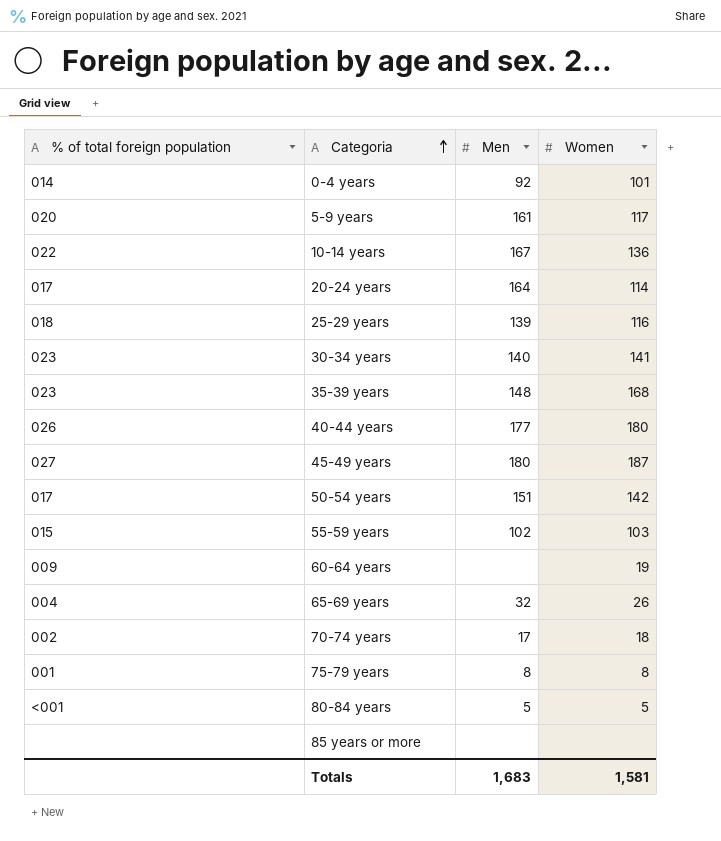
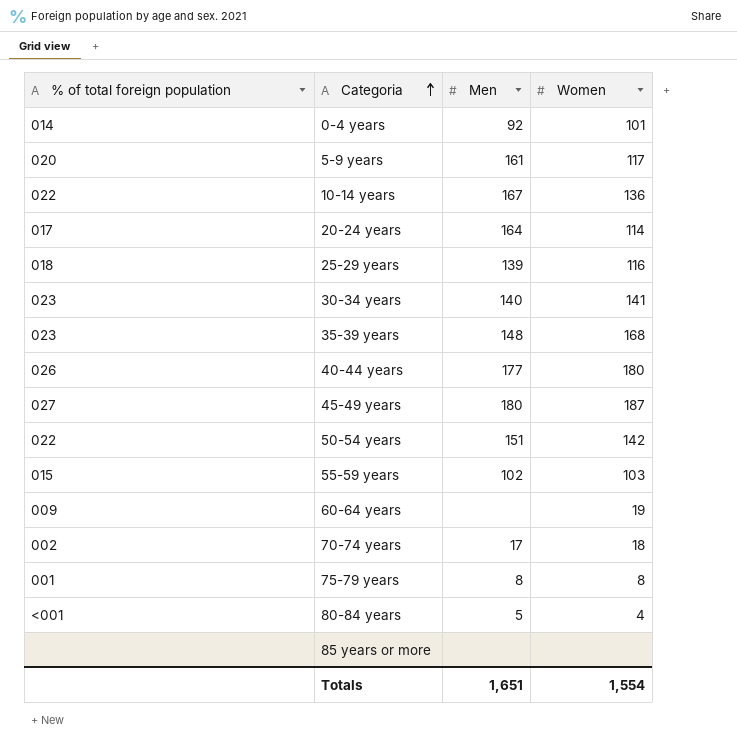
row 65-69 years: 004 | 32 | 26 -> none
50-54 years | % of total foreign population: 017 -> 022
80-84 years | Women: 5 -> 4
Totals | Men: 1,683 -> 1,651
Totals | Women: 1,581 -> 1,554

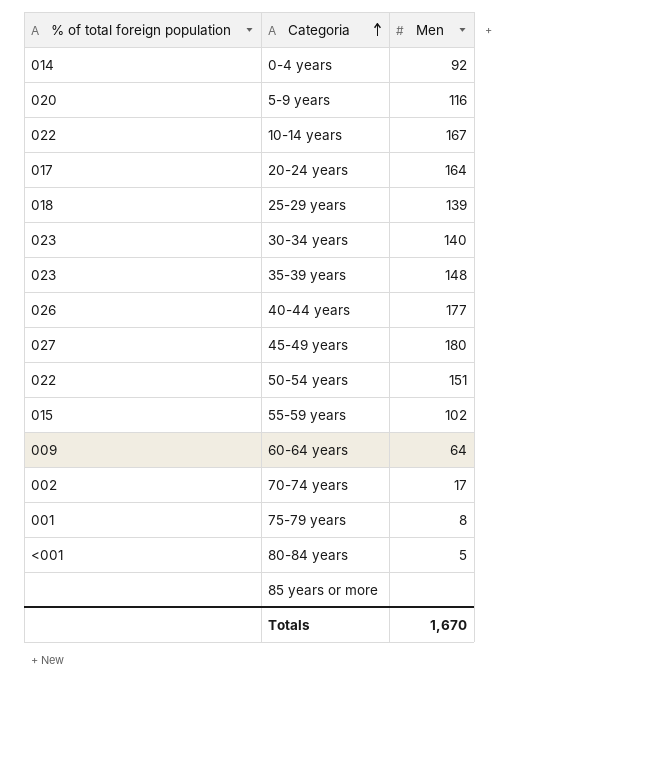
column Women | position: 4 -> none
5-9 years | Men: 161 -> 116
60-64 years | Men: none -> 64
Totals | Men: 1,651 -> 1,670

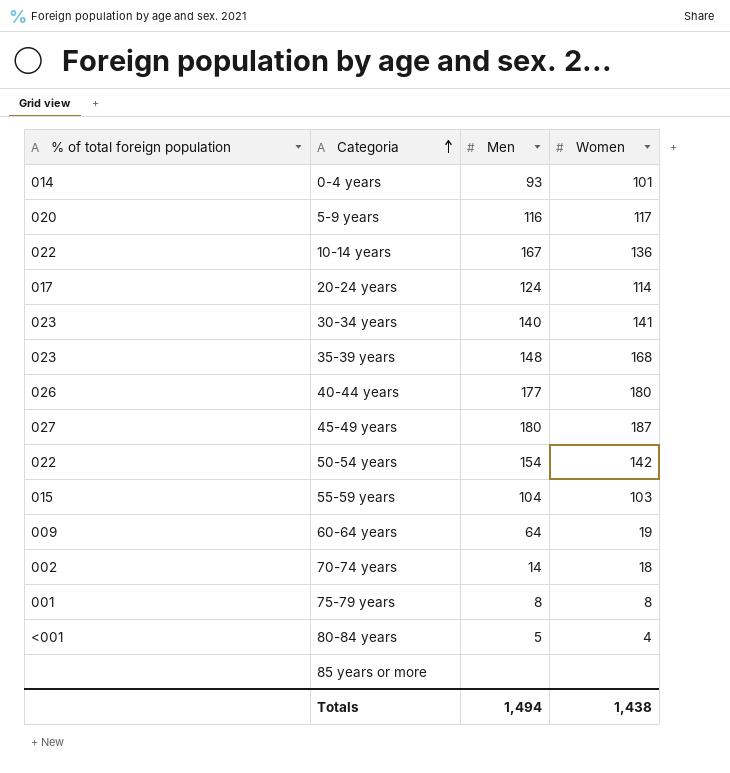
column Women | position: none -> 4
row 25-29 years: 018 | 139 -> none
0-4 years | Men: 92 -> 93
20-24 years | Men: 164 -> 124
50-54 years | Men: 151 -> 154
55-59 years | Men: 102 -> 104
70-74 years | Men: 17 -> 14
Totals | Men: 1,670 -> 1,494

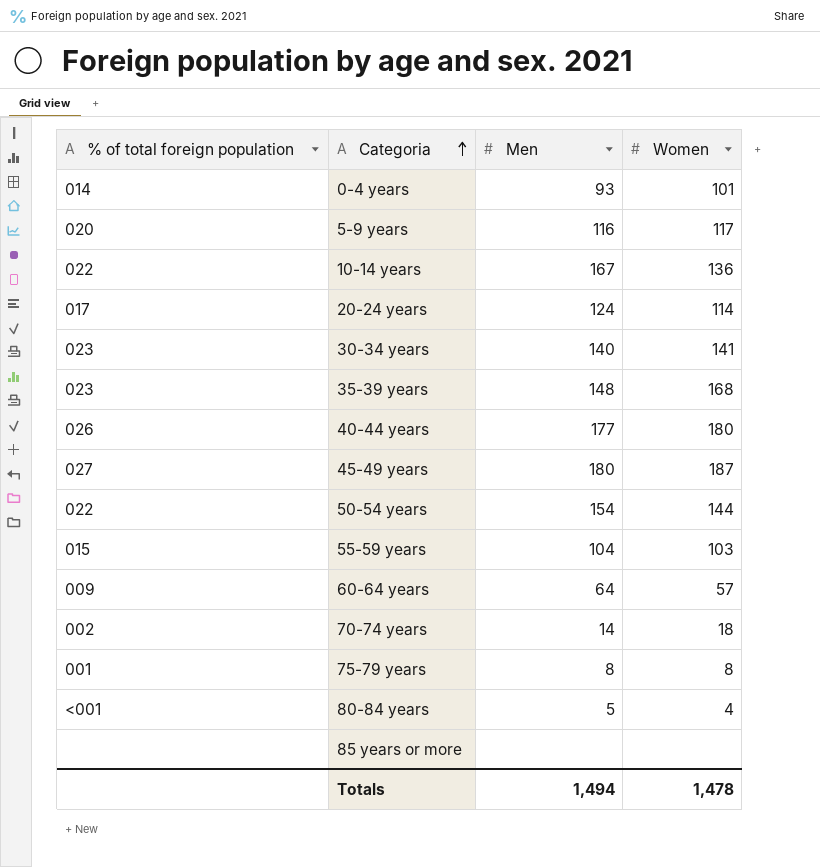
50-54 years | Women: 142 -> 144
60-64 years | Women: 19 -> 57
Totals | Women: 1,438 -> 1,478

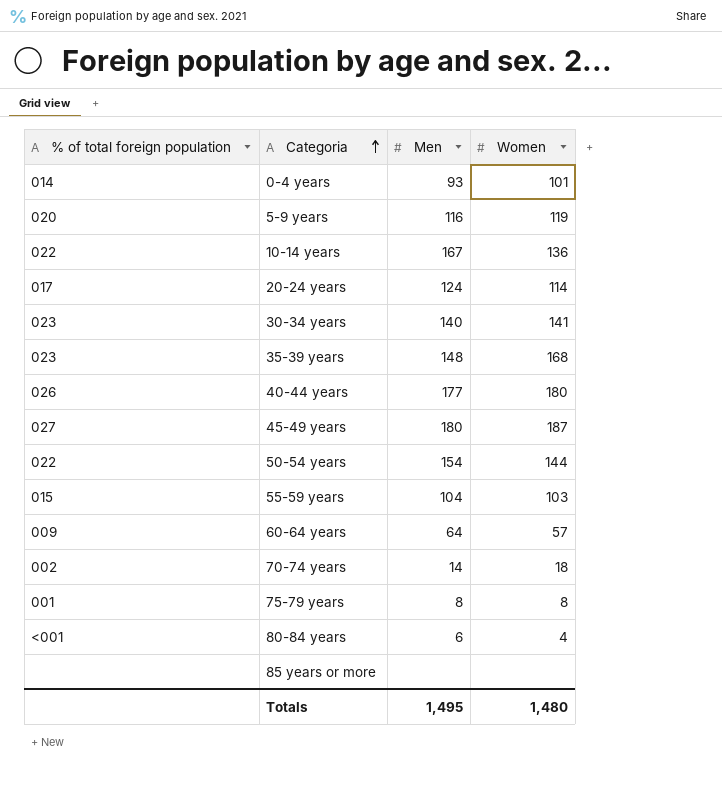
5-9 years | Women: 117 -> 119
80-84 years | Men: 5 -> 6
Totals | Men: 1,494 -> 1,495
Totals | Women: 1,478 -> 1,480

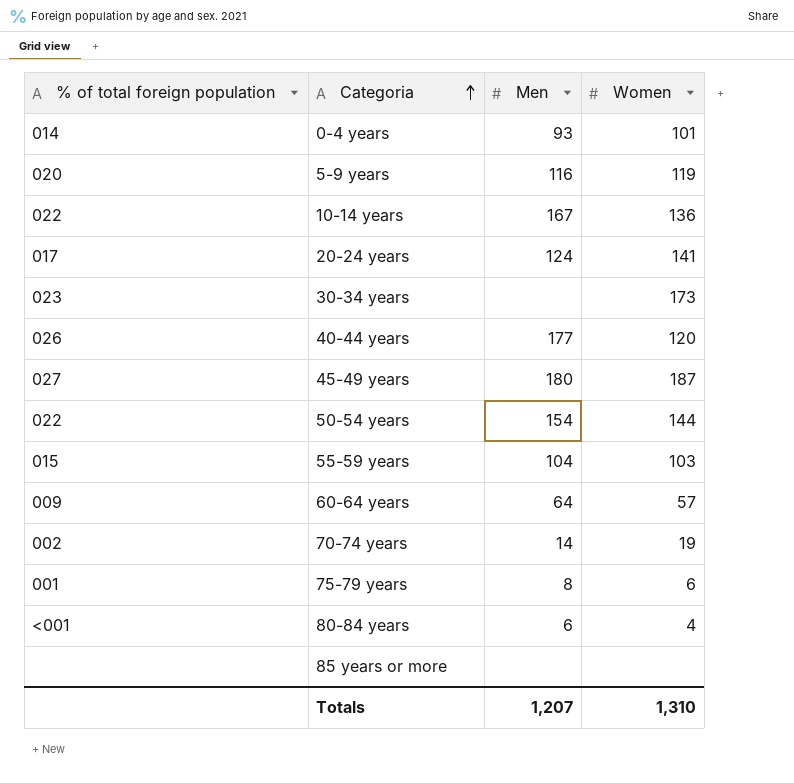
row 35-39 years: 023 | 148 | 168 -> none
20-24 years | Women: 114 -> 141
30-34 years | Men: 140 -> none
30-34 years | Women: 141 -> 173
40-44 years | Women: 180 -> 120
70-74 years | Women: 18 -> 19
75-79 years | Women: 8 -> 6
Totals | Men: 1,495 -> 1,207
Totals | Women: 1,480 -> 1,310

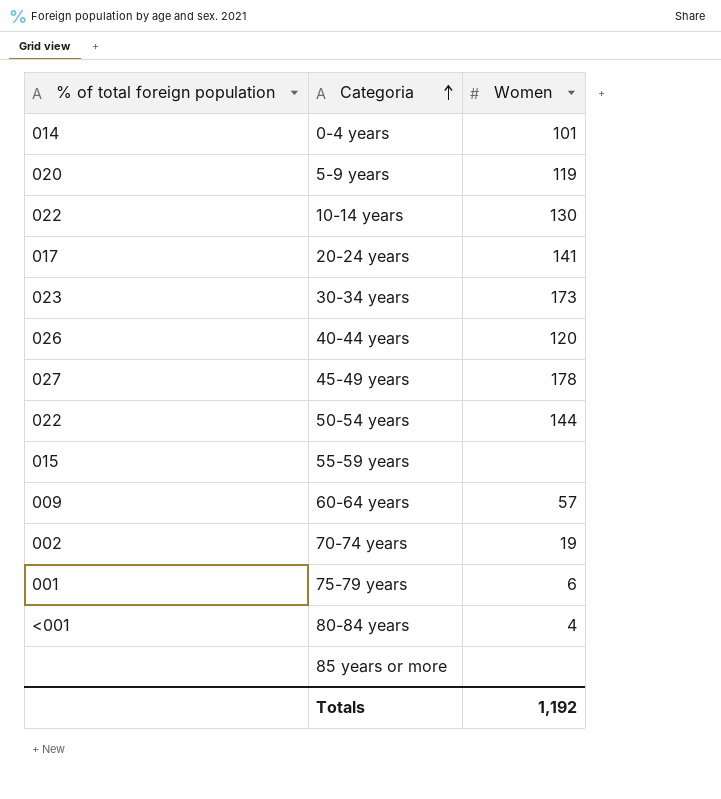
column Men | position: 3 -> none
10-14 years | Women: 136 -> 130
45-49 years | Women: 187 -> 178
55-59 years | Women: 103 -> none
Totals | Women: 1,310 -> 1,192

